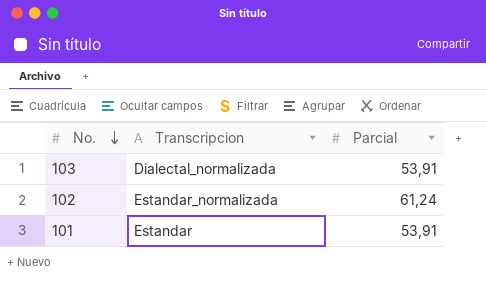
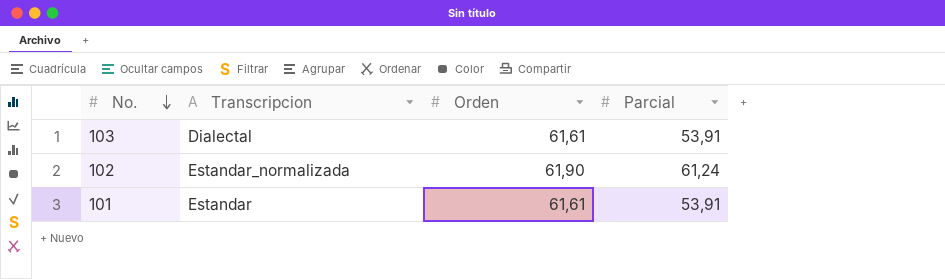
column Orden | position: none -> 3
103 | Transcripcion: Dialectal_normalizada -> Dialectal

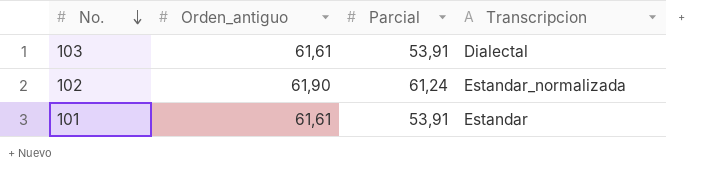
column name: Orden -> Orden_antiguo
column Transcripcion | position: 2 -> 4

